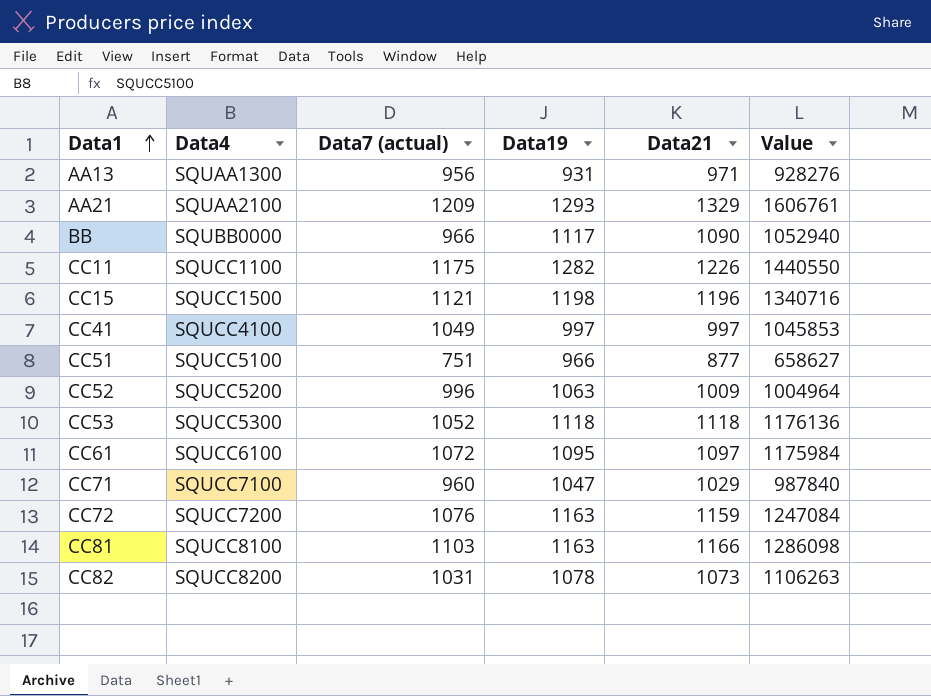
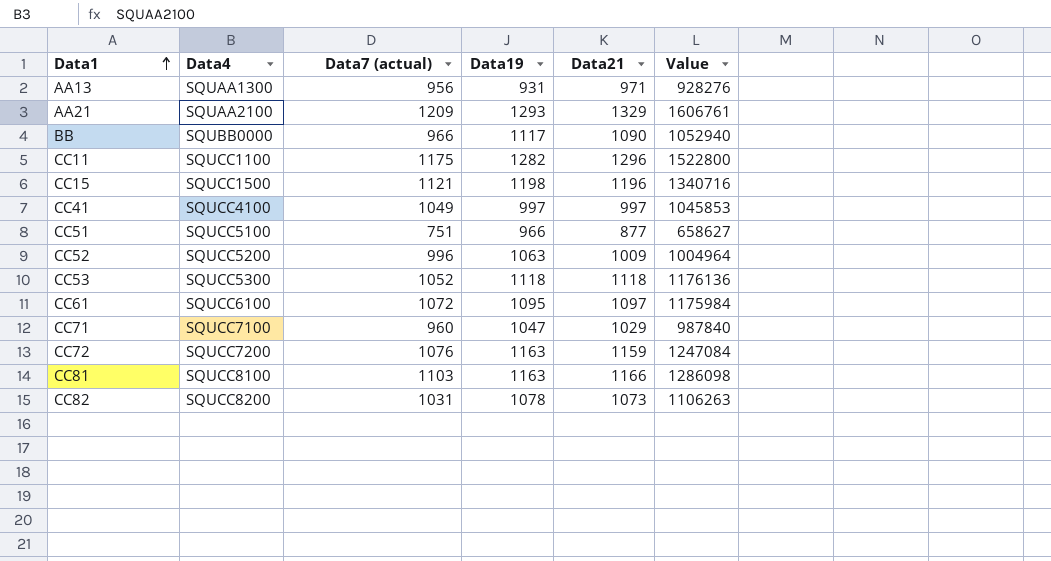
CC11 | Data21: 1226 -> 1296
CC11 | Value: 1440550 -> 1522800

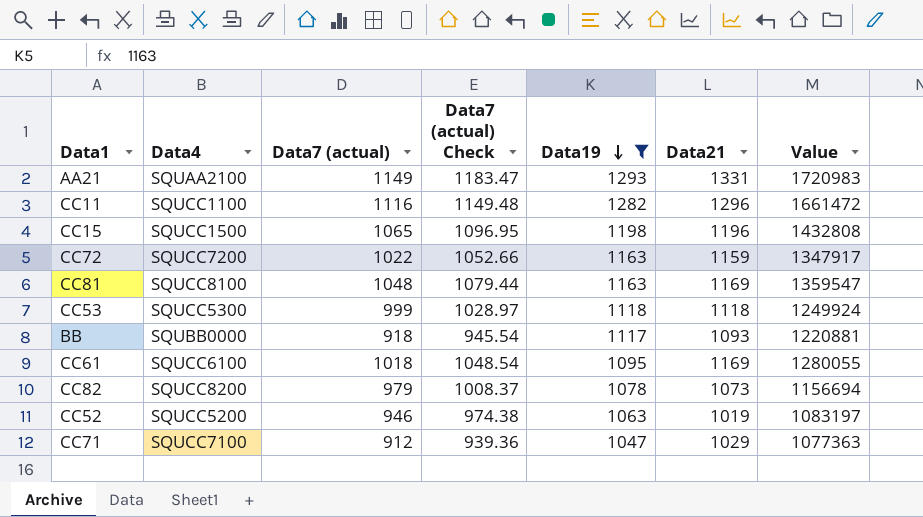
filter: none -> Data19 >= 1047
row order: Data1 ascending -> Data19 descending
column Data7 (actual) Check | formula: none -> [Data7 (actual)] * 1.03
column Value | formula: [Data7 (actual)] * [Data21] -> [Data19] * [Data21]
AA21 | Data7 (actual): 1209 -> 1149
AA21 | Data21: 1329 -> 1331
CC11 | Data7 (actual): 1175 -> 1116
CC15 | Data7 (actual): 1121 -> 1065
CC72 | Data7 (actual): 1076 -> 1022
CC81 | Data7 (actual): 1103 -> 1048
CC81 | Data21: 1166 -> 1169
CC53 | Data7 (actual): 1052 -> 999
BB | Data7 (actual): 966 -> 918
BB | Data21: 1090 -> 1093
CC61 | Data7 (actual): 1072 -> 1018
CC61 | Data21: 1097 -> 1169
CC82 | Data7 (actual): 1031 -> 979
CC52 | Data7 (actual): 996 -> 946
CC52 | Data21: 1009 -> 1019
CC71 | Data7 (actual): 960 -> 912

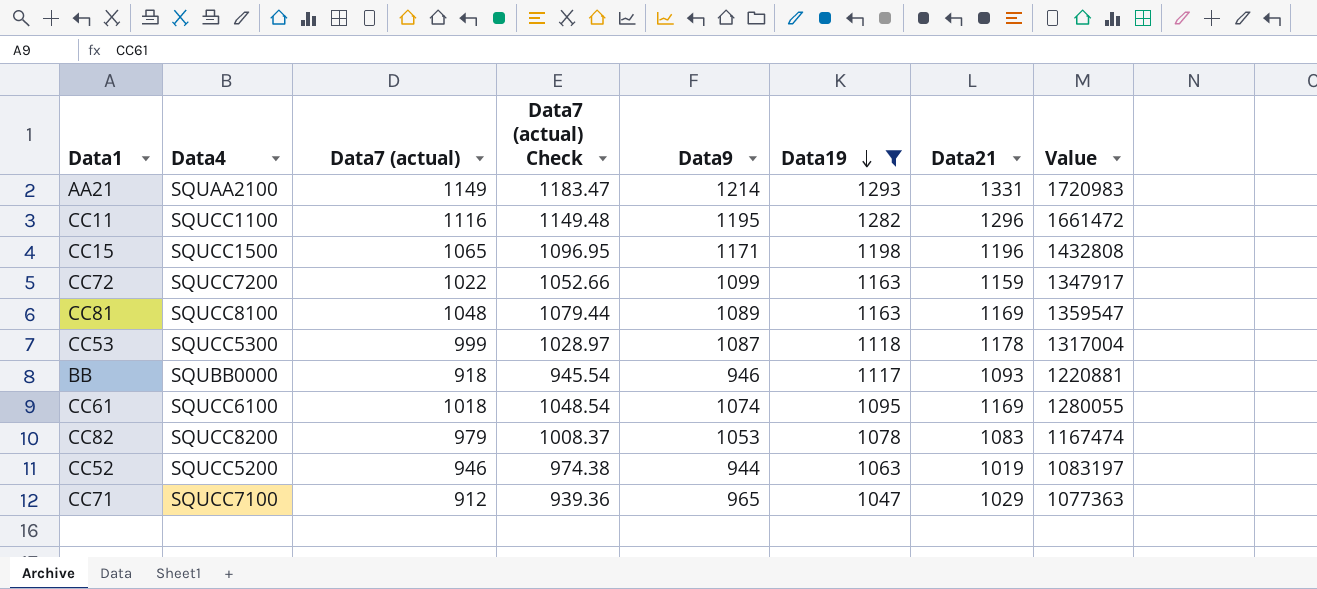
column Data9 | position: none -> 5
CC53 | Data21: 1118 -> 1178
CC53 | Value: 1249924 -> 1317004
CC82 | Data21: 1073 -> 1083
CC82 | Value: 1156694 -> 1167474

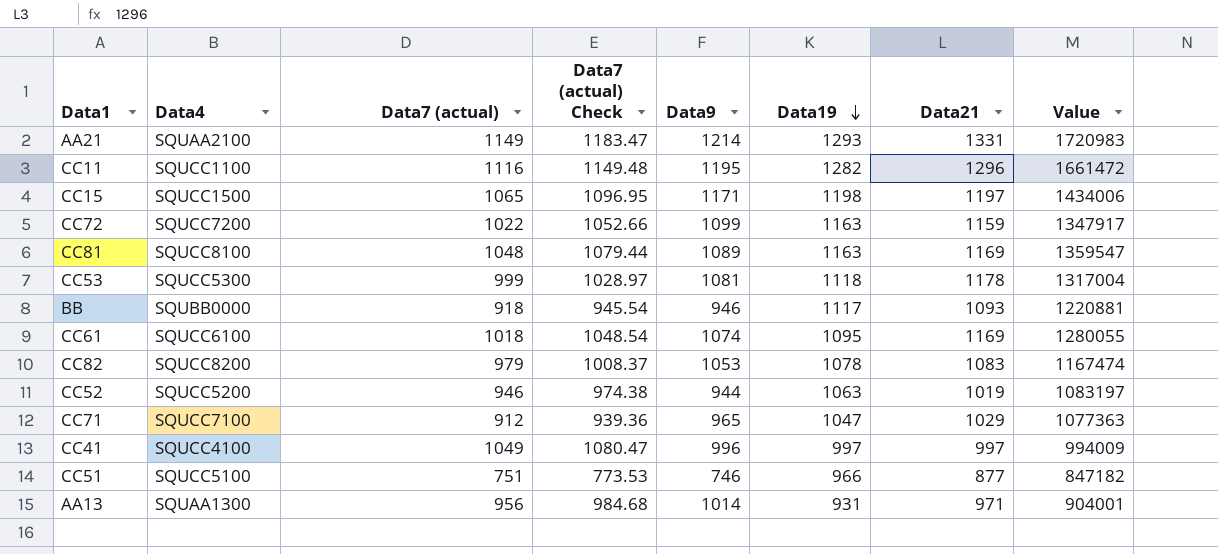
filter: Data19 >= 1047 -> none
CC15 | Data21: 1196 -> 1197
CC15 | Value: 1432808 -> 1434006
CC53 | Data9: 1087 -> 1081

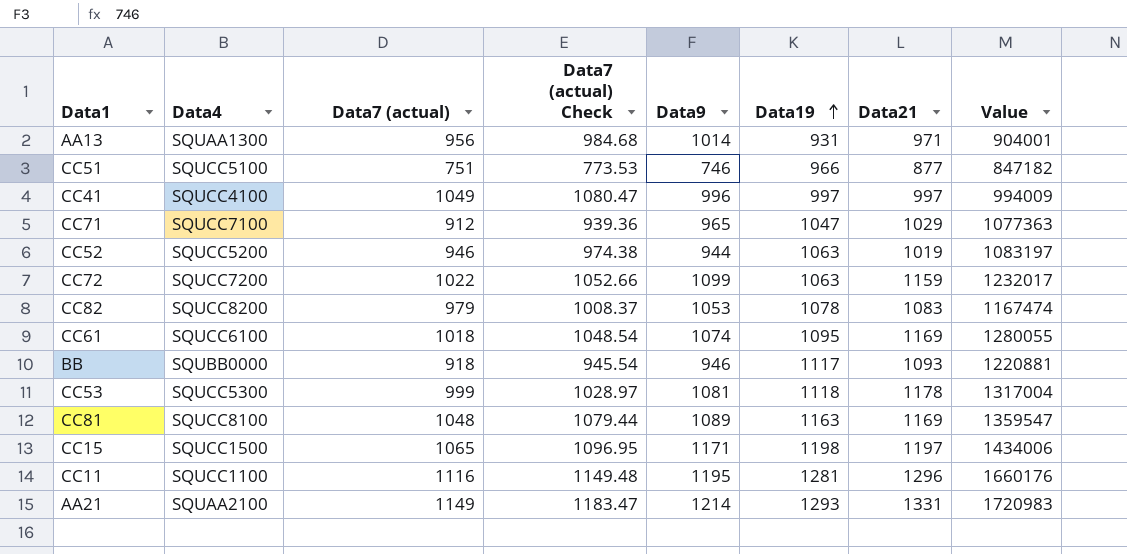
row order: Data19 descending -> Data19 ascending
CC72 | Data19: 1163 -> 1063
CC72 | Value: 1347917 -> 1232017
CC11 | Data19: 1282 -> 1281
CC11 | Value: 1661472 -> 1660176

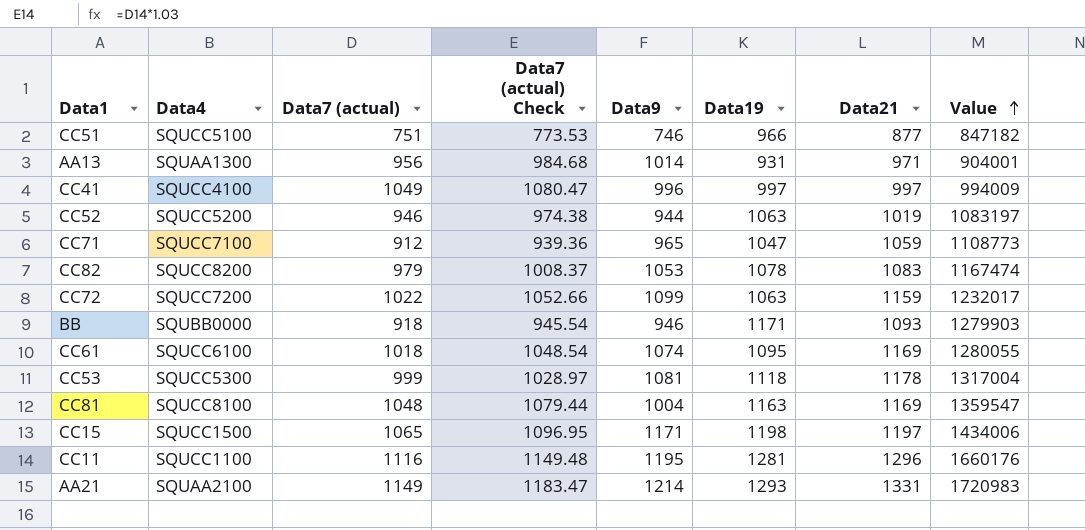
row order: Data19 ascending -> Value ascending
CC71 | Data21: 1029 -> 1059
CC71 | Value: 1077363 -> 1108773
BB | Data19: 1117 -> 1171
BB | Value: 1220881 -> 1279903
CC81 | Data9: 1089 -> 1004

